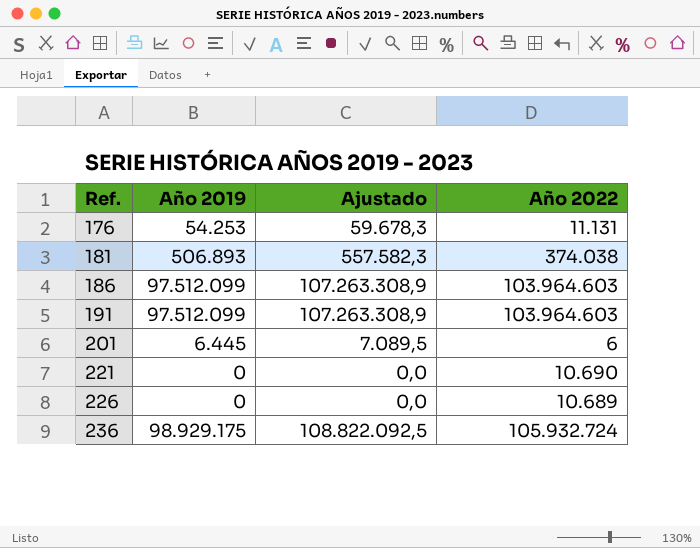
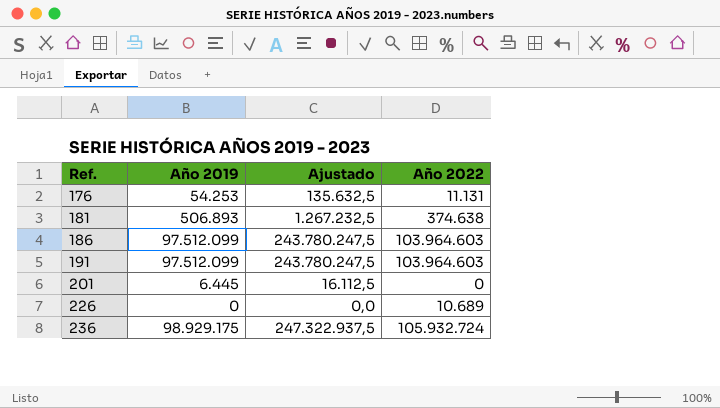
column Ajustado | formula: [Año 2019] * 1,1 -> [Año 2019] * 2,5
row 221: 0 | 0,0 | 10.690 -> none
181 | Año 2022: 374.038 -> 374.638
201 | Año 2022: 6 -> 0

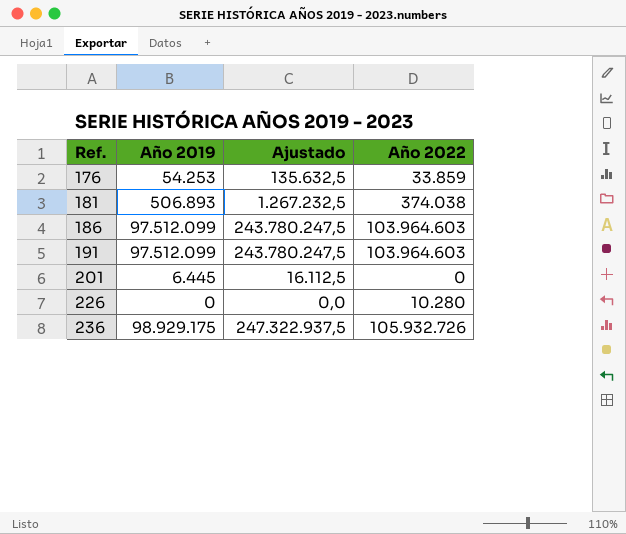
176 | Año 2022: 11.131 -> 33.859
181 | Año 2022: 374.638 -> 374.038
226 | Año 2022: 10.689 -> 10.280
236 | Año 2022: 105.932.724 -> 105.932.726

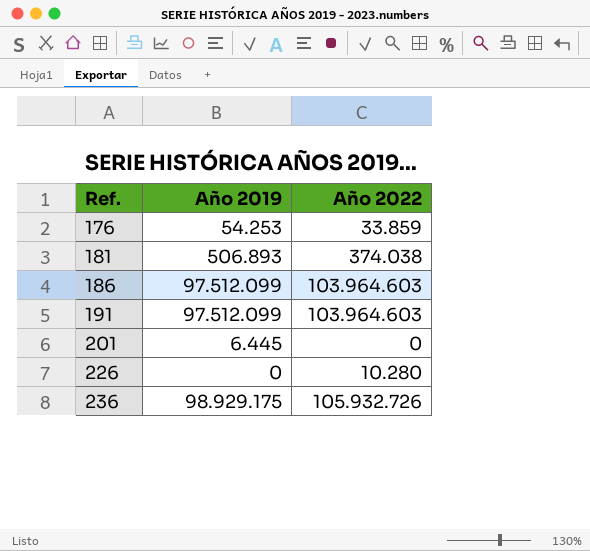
column Ajustado | formula: [Año 2019] * 2,5 -> none

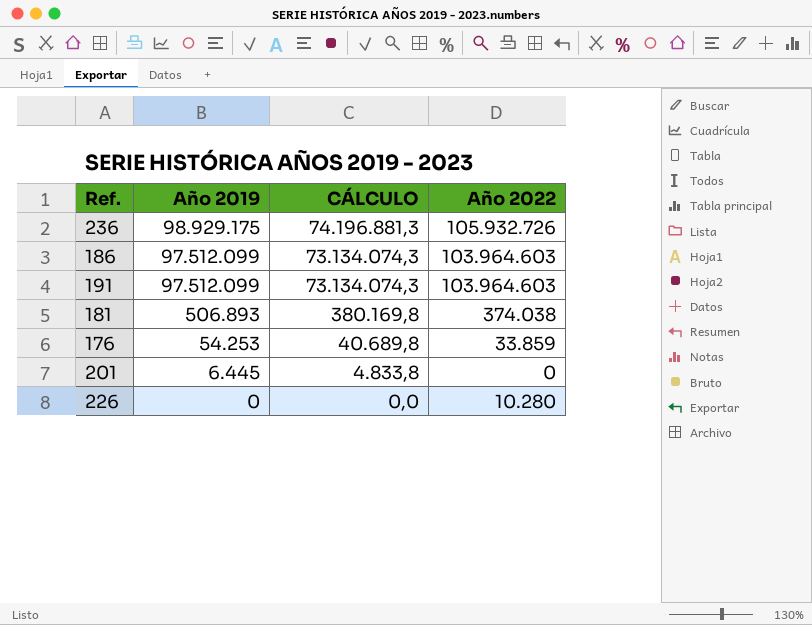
row order: Ref. ascending -> Año 2019 descending
column CÁLCULO | formula: none -> [Año 2019] * 0,75

